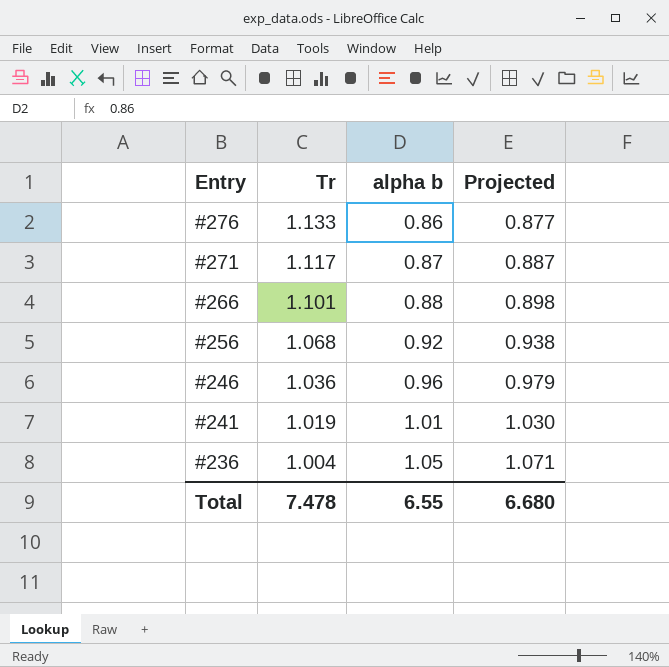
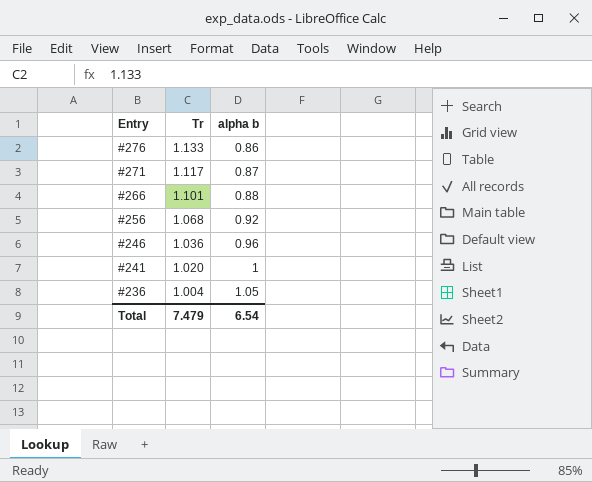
column Projected | formula: [alpha b] * 1.02 -> none
#241 | Tr: 1.019 -> 1.020
#241 | alpha b: 1.01 -> 1
Total | Tr: 7.478 -> 7.479
Total | alpha b: 6.55 -> 6.54

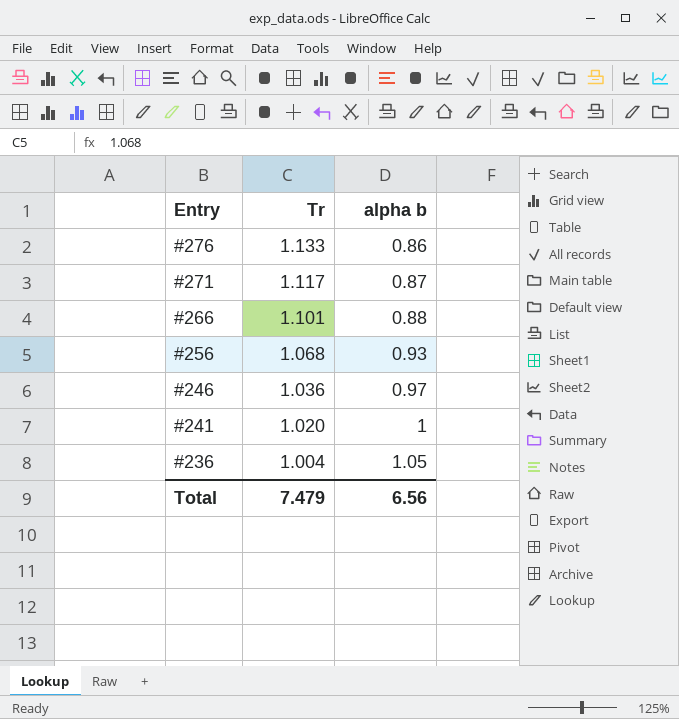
#256 | alpha b: 0.92 -> 0.93
#246 | alpha b: 0.96 -> 0.97
Total | alpha b: 6.54 -> 6.56

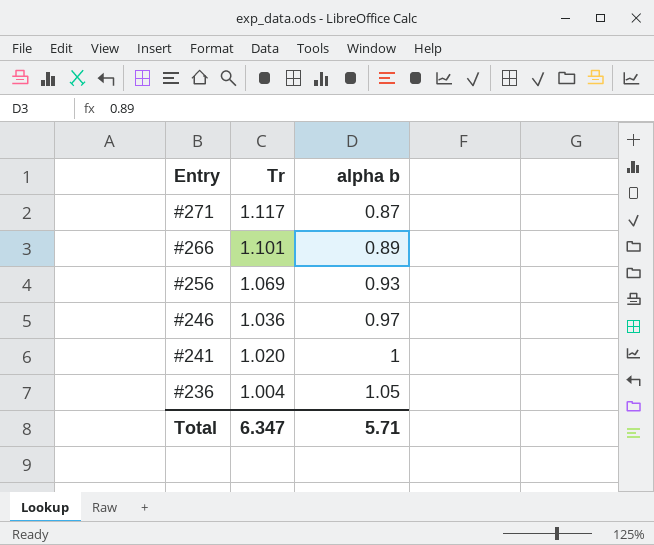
row #276: 1.133 | 0.86 -> none
#266 | alpha b: 0.88 -> 0.89
#256 | Tr: 1.068 -> 1.069
Total | Tr: 7.479 -> 6.347
Total | alpha b: 6.56 -> 5.71

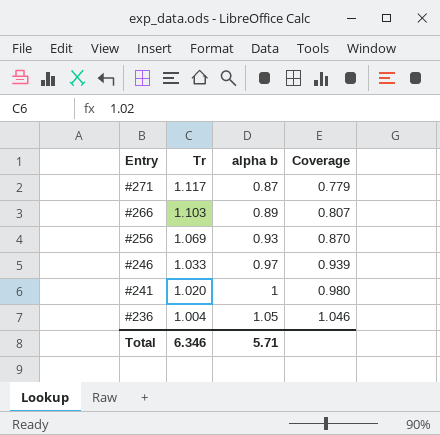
column Coverage | formula: none -> [alpha b] / [Tr]
#266 | Tr: 1.101 -> 1.103
#246 | Tr: 1.036 -> 1.033
Total | Tr: 6.347 -> 6.346

